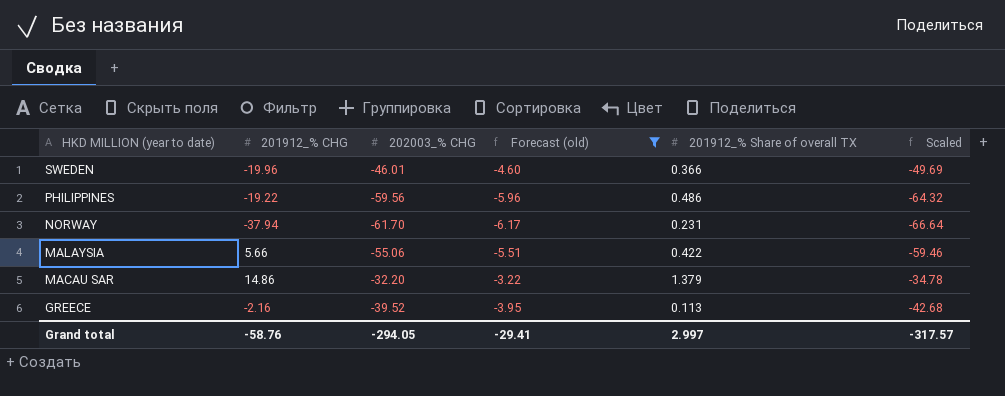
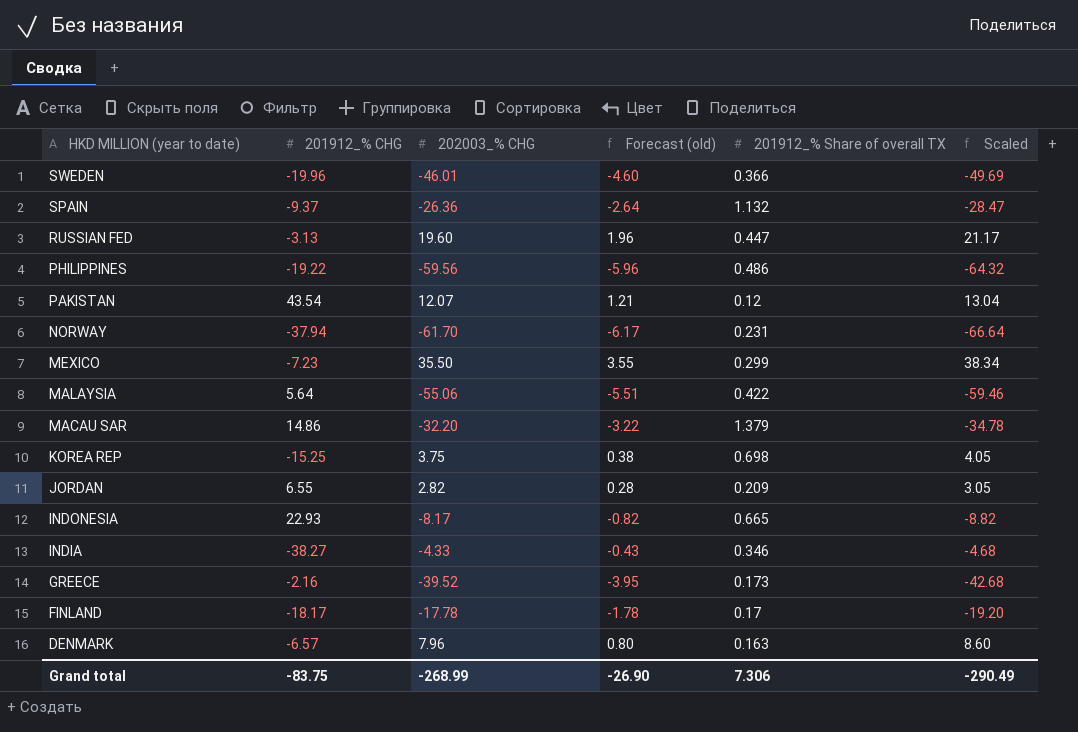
filter: Forecast (old) <= -3.22 -> none
MALAYSIA | 201912_% CHG: 5.66 -> 5.64
GREECE | 201912_% Share of overall TX: 0.113 -> 0.173
Grand total | 201912_% CHG: -58.76 -> -83.75
Grand total | 202003_% CHG: -294.05 -> -268.99
Grand total | Forecast (old): -29.41 -> -26.90
Grand total | 201912_% Share of overall TX: 2.997 -> 7.306
Grand total | Scaled: -317.57 -> -290.49

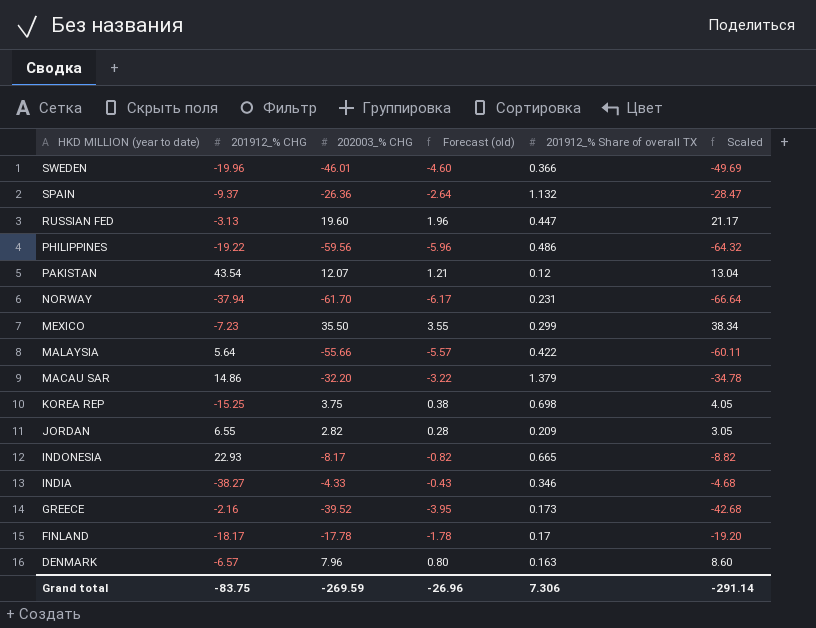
MALAYSIA | 202003_% CHG: -55.06 -> -55.66
MALAYSIA | Forecast (old): -5.51 -> -5.57
MALAYSIA | Scaled: -59.46 -> -60.11
Grand total | 202003_% CHG: -268.99 -> -269.59
Grand total | Forecast (old): -26.90 -> -26.96
Grand total | Scaled: -290.49 -> -291.14

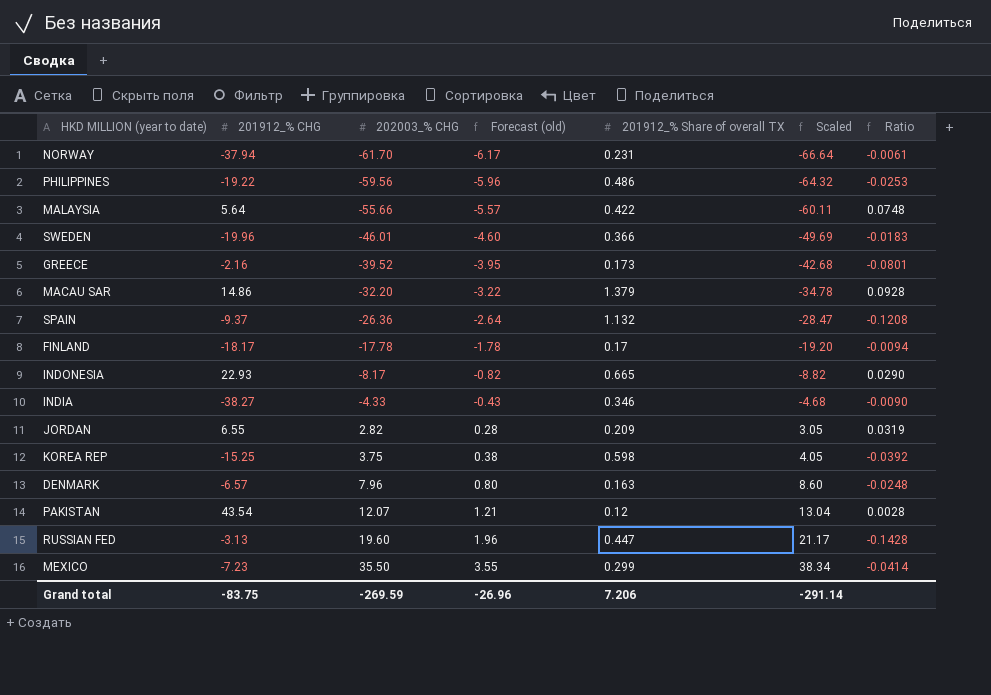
row order: HKD MILLION (year to date) descending -> 202003_% CHG ascending
column Ratio | formula: none -> [201912_% Share of overall TX] / [201912_% CHG]
KOREA REP | 201912_% Share of overall TX: 0.698 -> 0.598
Grand total | 201912_% Share of overall TX: 7.306 -> 7.206

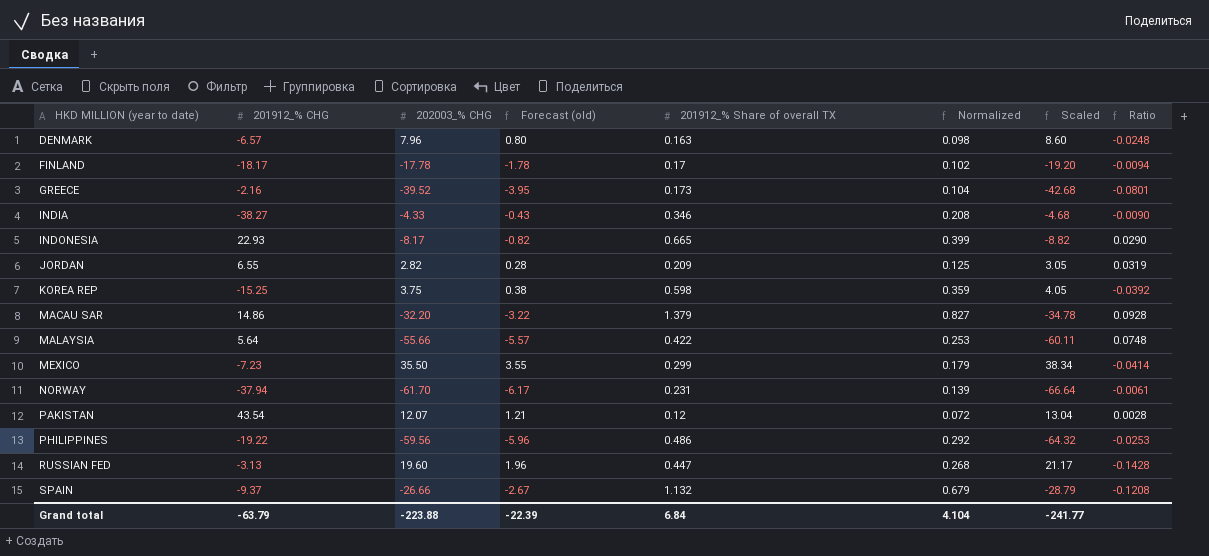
row order: 202003_% CHG ascending -> HKD MILLION (year to date) ascending
column Normalized | formula: none -> [201912_% Share of overall TX] * 0.6
row SWEDEN: -19.96 | -46.01 | -4.60 | 0.366 | -49.69 | -0.0183 -> none
SPAIN | 202003_% CHG: -26.36 -> -26.66
SPAIN | Forecast (old): -2.64 -> -2.67
SPAIN | Scaled: -28.47 -> -28.79
Grand total | 201912_% CHG: -83.75 -> -63.79
Grand total | 202003_% CHG: -269.59 -> -223.88
Grand total | Forecast (old): -26.96 -> -22.39
Grand total | 201912_% Share of overall TX: 7.206 -> 6.84
Grand total | Scaled: -291.14 -> -241.77

